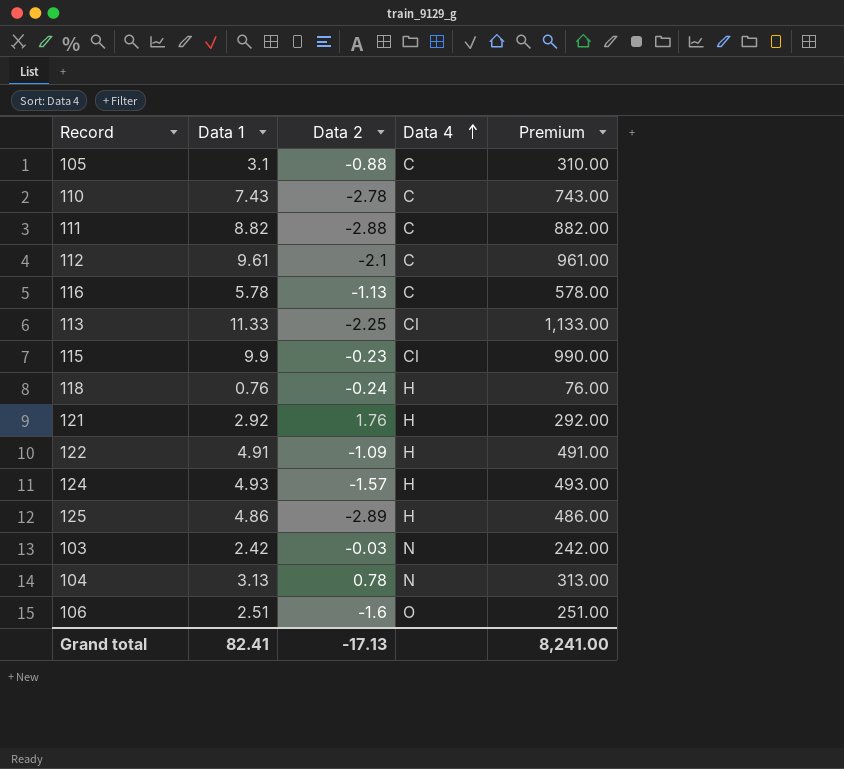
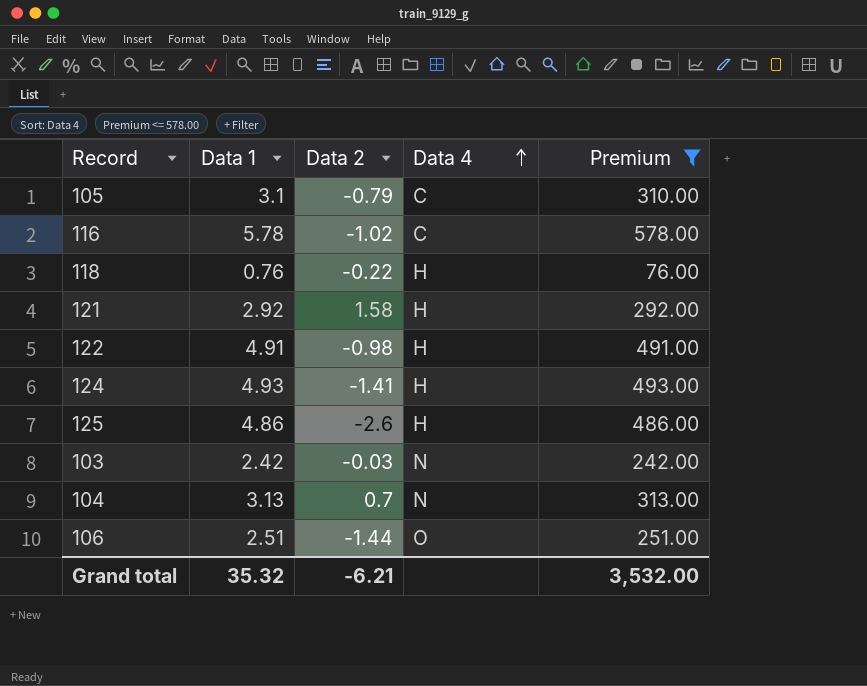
filter: none -> Premium <= 578.00
105 | Data 2: -0.88 -> -0.79
116 | Data 2: -1.13 -> -1.02
118 | Data 2: -0.24 -> -0.22
121 | Data 2: 1.76 -> 1.58
122 | Data 2: -1.09 -> -0.98
124 | Data 2: -1.57 -> -1.41
125 | Data 2: -2.89 -> -2.6
104 | Data 2: 0.78 -> 0.7
106 | Data 2: -1.6 -> -1.44
Grand total | Data 1: 82.41 -> 35.32
Grand total | Data 2: -17.13 -> -6.21
Grand total | Premium: 8,241.00 -> 3,532.00

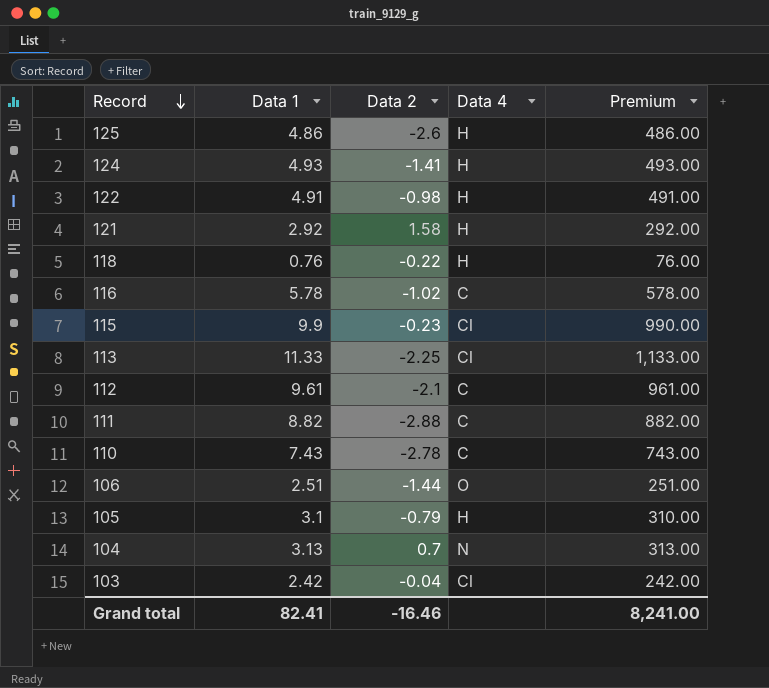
filter: Premium <= 578.00 -> none
row order: Data 4 ascending -> Record descending
105 | Data 4: C -> H
103 | Data 2: -0.03 -> -0.04
103 | Data 4: N -> Cl
Grand total | Data 1: 35.32 -> 82.41
Grand total | Data 2: -6.21 -> -16.46
Grand total | Premium: 3,532.00 -> 8,241.00

